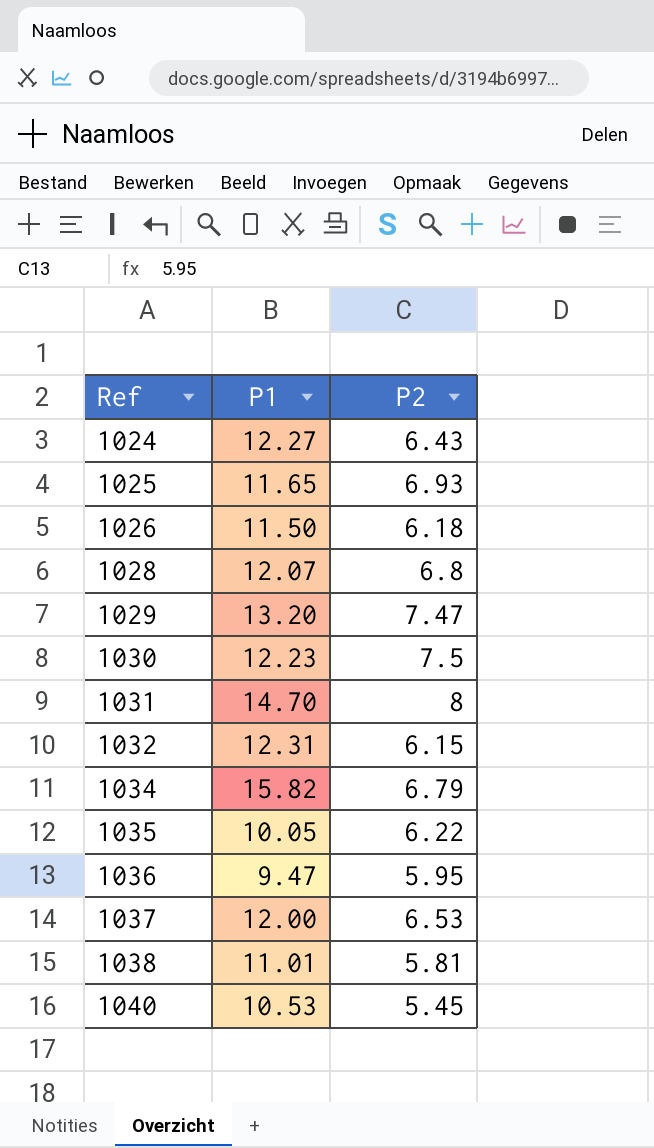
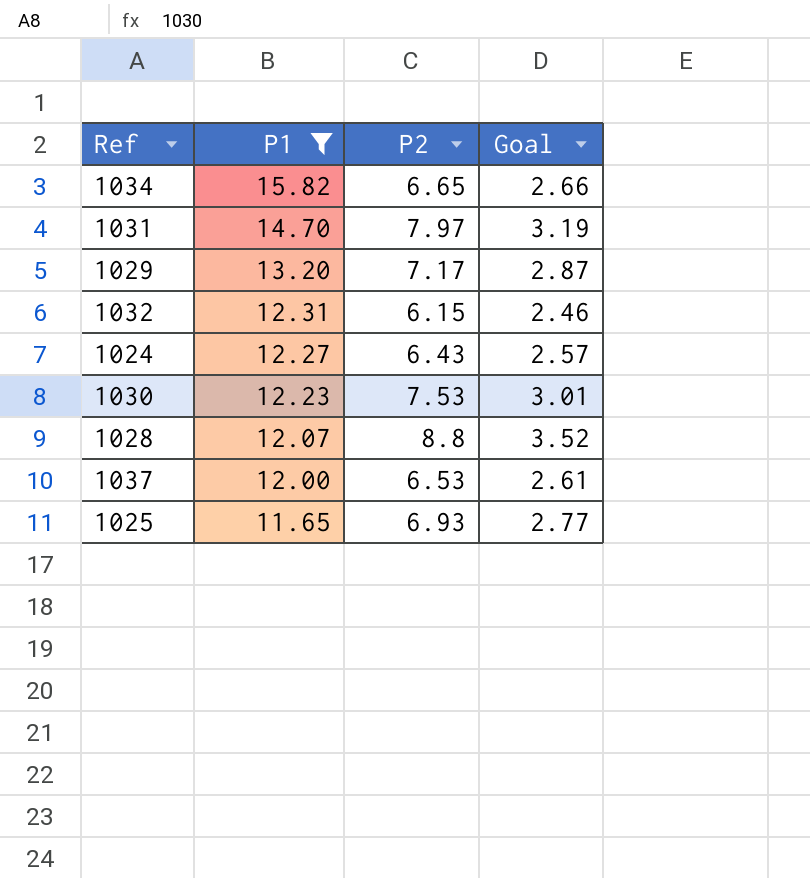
filter: none -> P1 >= 11.65
row order: Ref ascending -> P1 descending
column Goal | formula: none -> [P2] * 0.4
1034 | P2: 6.79 -> 6.65
1031 | P2: 8 -> 7.97
1029 | P2: 7.47 -> 7.17
1030 | P2: 7.5 -> 7.53
1028 | P2: 6.8 -> 8.8

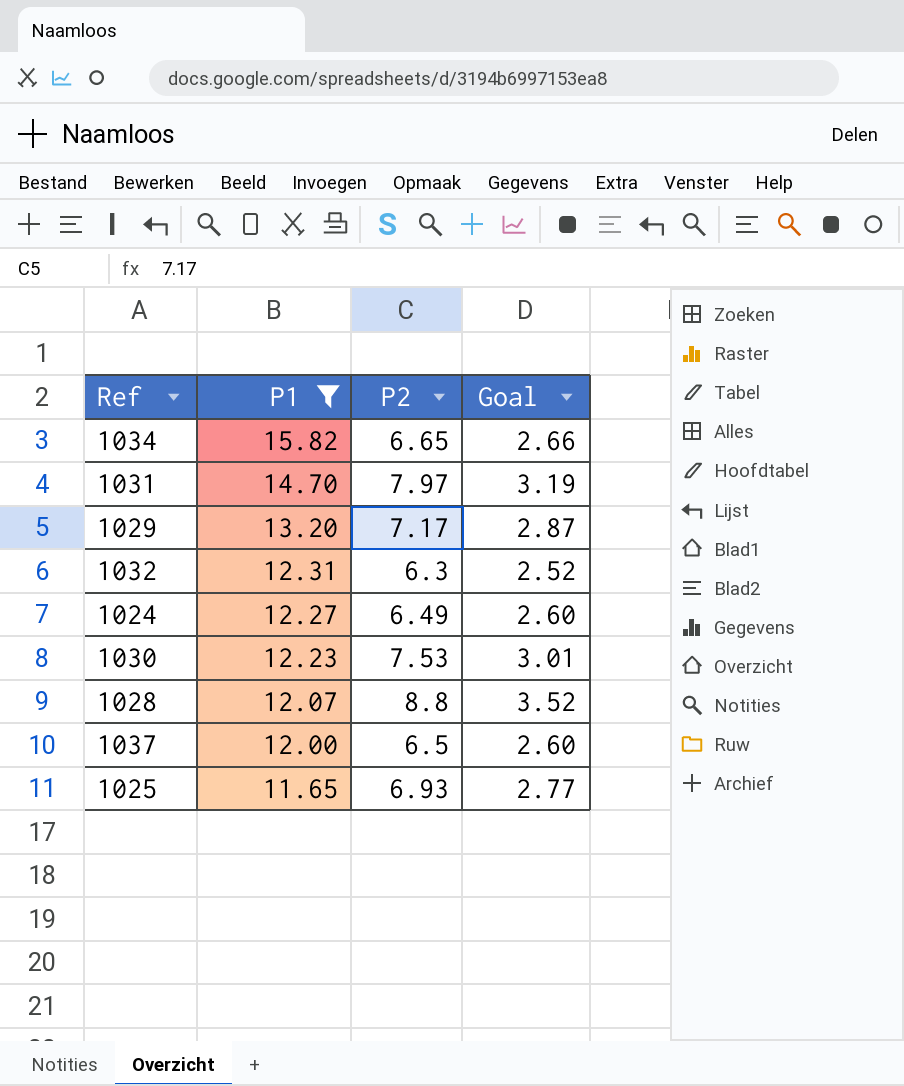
1032 | P2: 6.15 -> 6.3
1032 | Goal: 2.46 -> 2.52
1024 | P2: 6.43 -> 6.49
1024 | Goal: 2.57 -> 2.60
1037 | P2: 6.53 -> 6.5
1037 | Goal: 2.61 -> 2.60

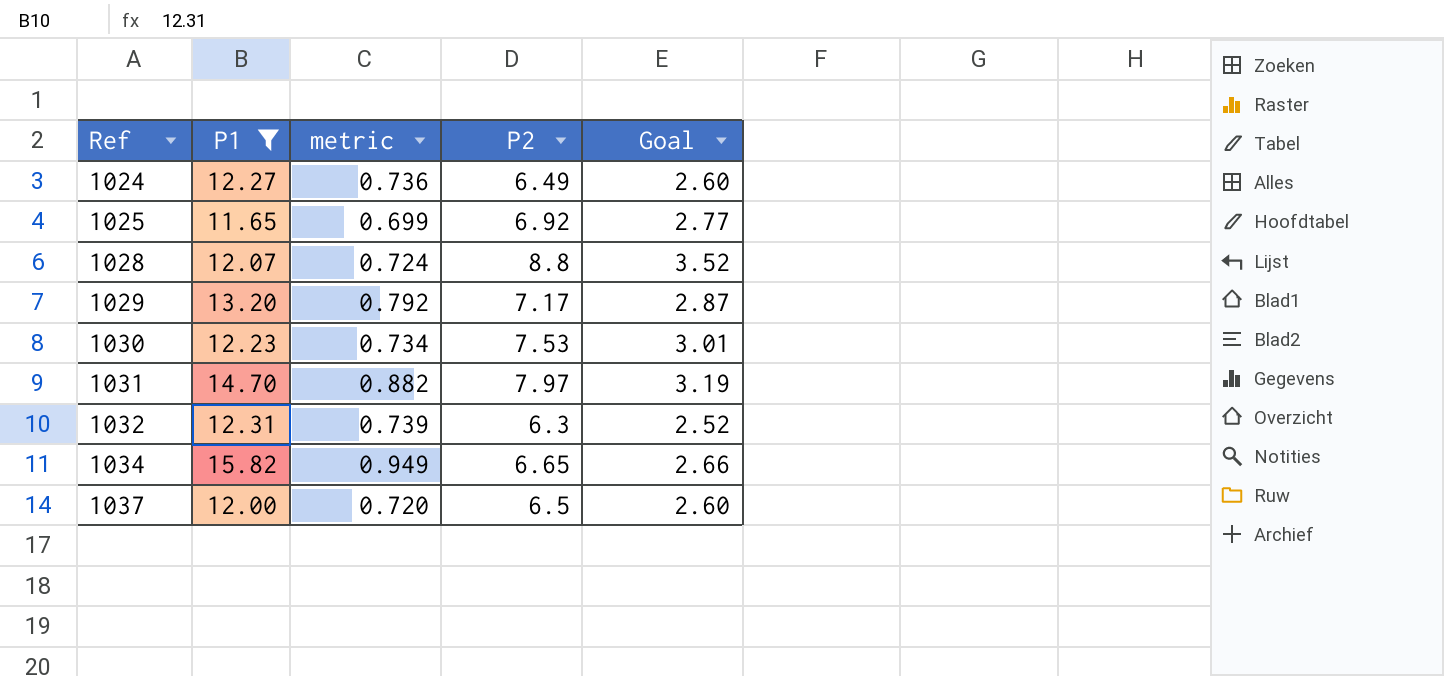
row order: P1 descending -> Ref ascending
column metric | formula: none -> [P1] * 0.06
1025 | P2: 6.93 -> 6.92

